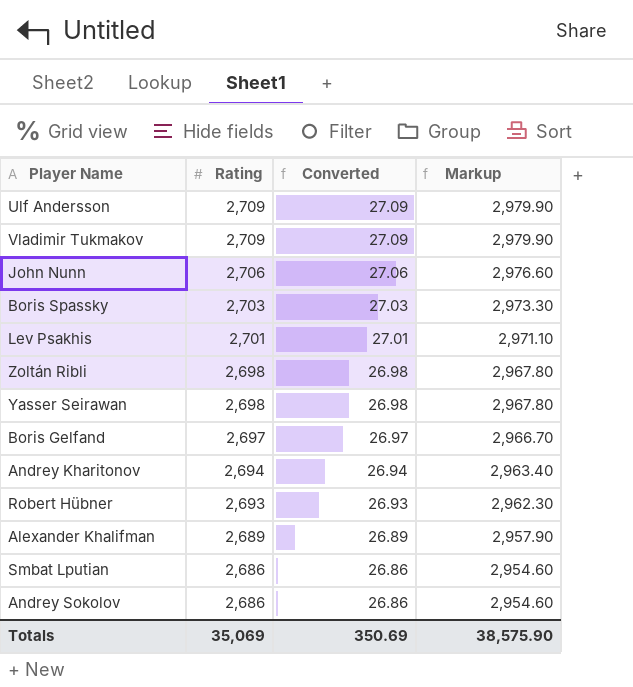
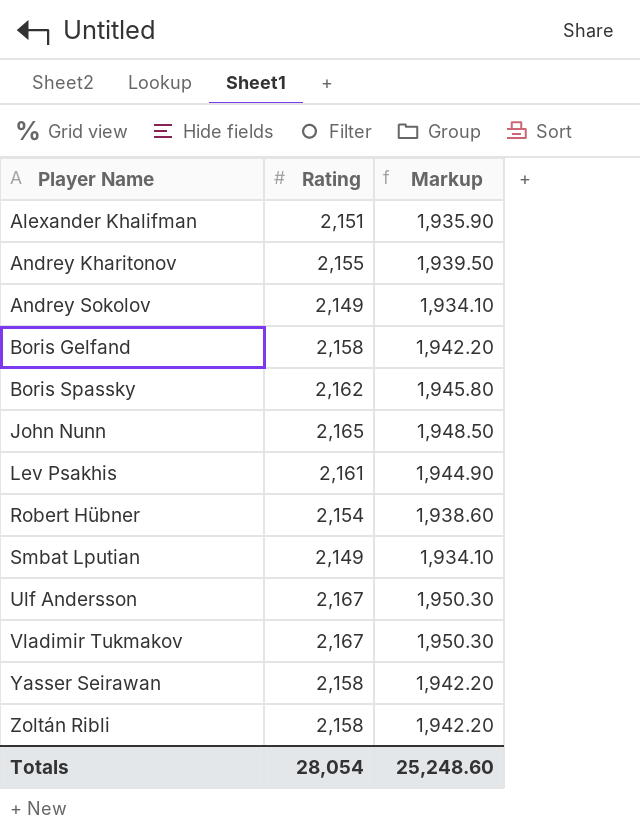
row order: Rating descending -> Player Name ascending
column Converted | formula: [Rating] * 0.01 -> none
column Markup | formula: [Rating] * 1.1 -> [Rating] * 0.9
Alexander Khalifman | Rating: 2,689 -> 2,151
Andrey Kharitonov | Rating: 2,694 -> 2,155
Andrey Sokolov | Rating: 2,686 -> 2,149
Boris Gelfand | Rating: 2,697 -> 2,158
Boris Spassky | Rating: 2,703 -> 2,162
John Nunn | Rating: 2,706 -> 2,165
Lev Psakhis | Rating: 2,701 -> 2,161
Robert Hübner | Rating: 2,693 -> 2,154
Smbat Lputian | Rating: 2,686 -> 2,149
Ulf Andersson | Rating: 2,709 -> 2,167
Vladimir Tukmakov | Rating: 2,709 -> 2,167
Yasser Seirawan | Rating: 2,698 -> 2,158
Zoltán Ribli | Rating: 2,698 -> 2,158
Totals | Rating: 35,069 -> 28,054
Totals | Markup: 38,575.90 -> 25,248.60

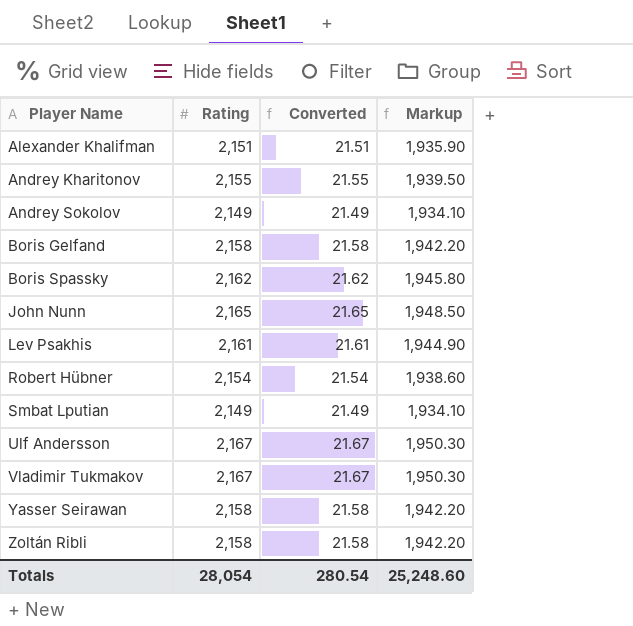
column Converted | formula: none -> [Rating] * 0.01

